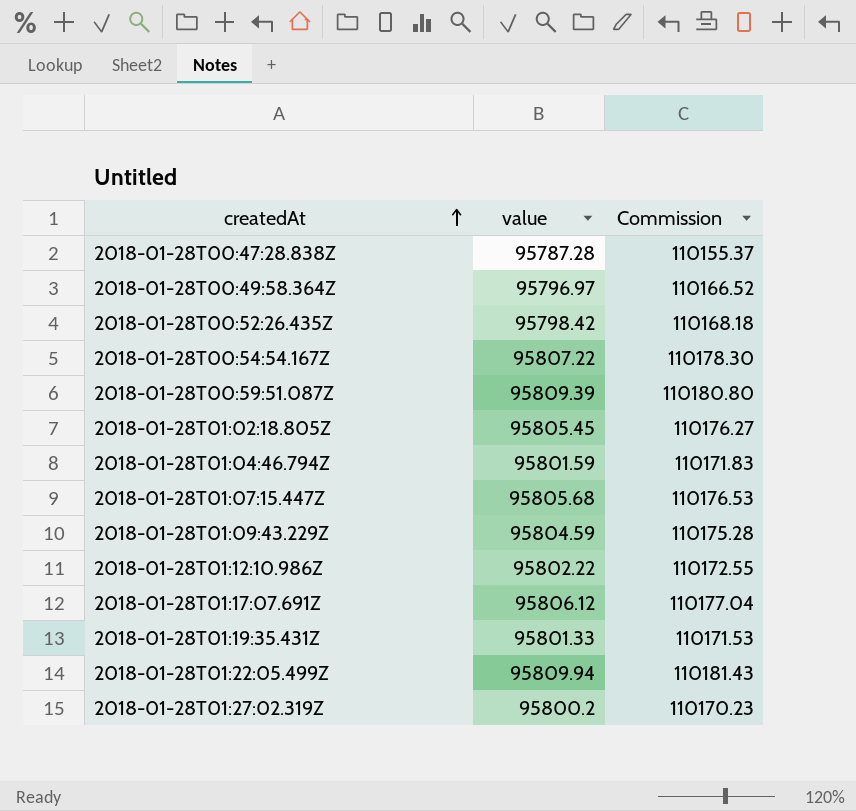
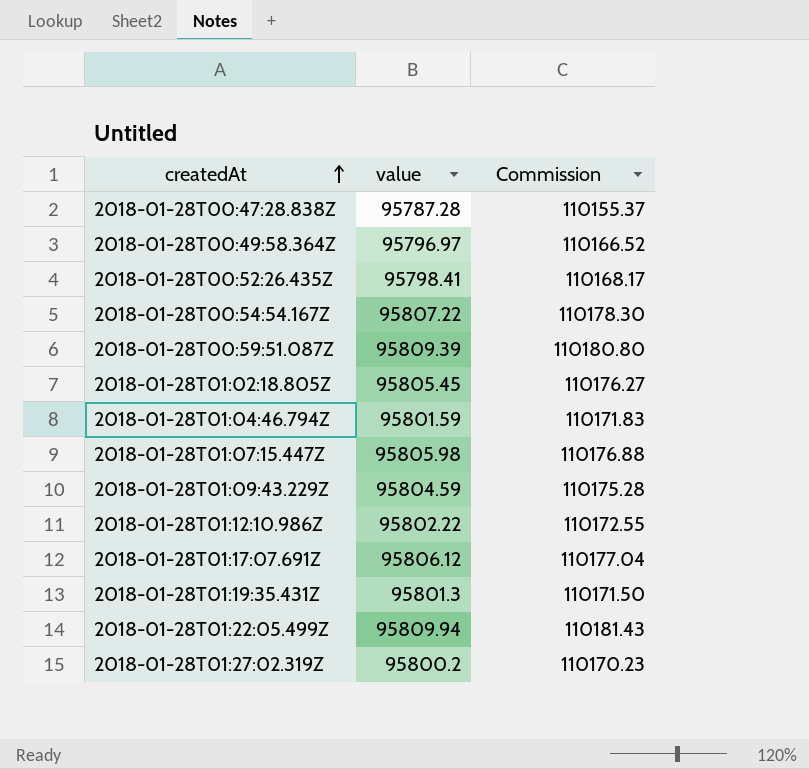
2018-01-28T00:52:26.435Z | value: 95798.42 -> 95798.41
2018-01-28T00:52:26.435Z | Commission: 110168.18 -> 110168.17
2018-01-28T01:07:15.447Z | value: 95805.68 -> 95805.98
2018-01-28T01:07:15.447Z | Commission: 110176.53 -> 110176.88
2018-01-28T01:19:35.431Z | value: 95801.33 -> 95801.3
2018-01-28T01:19:35.431Z | Commission: 110171.53 -> 110171.50

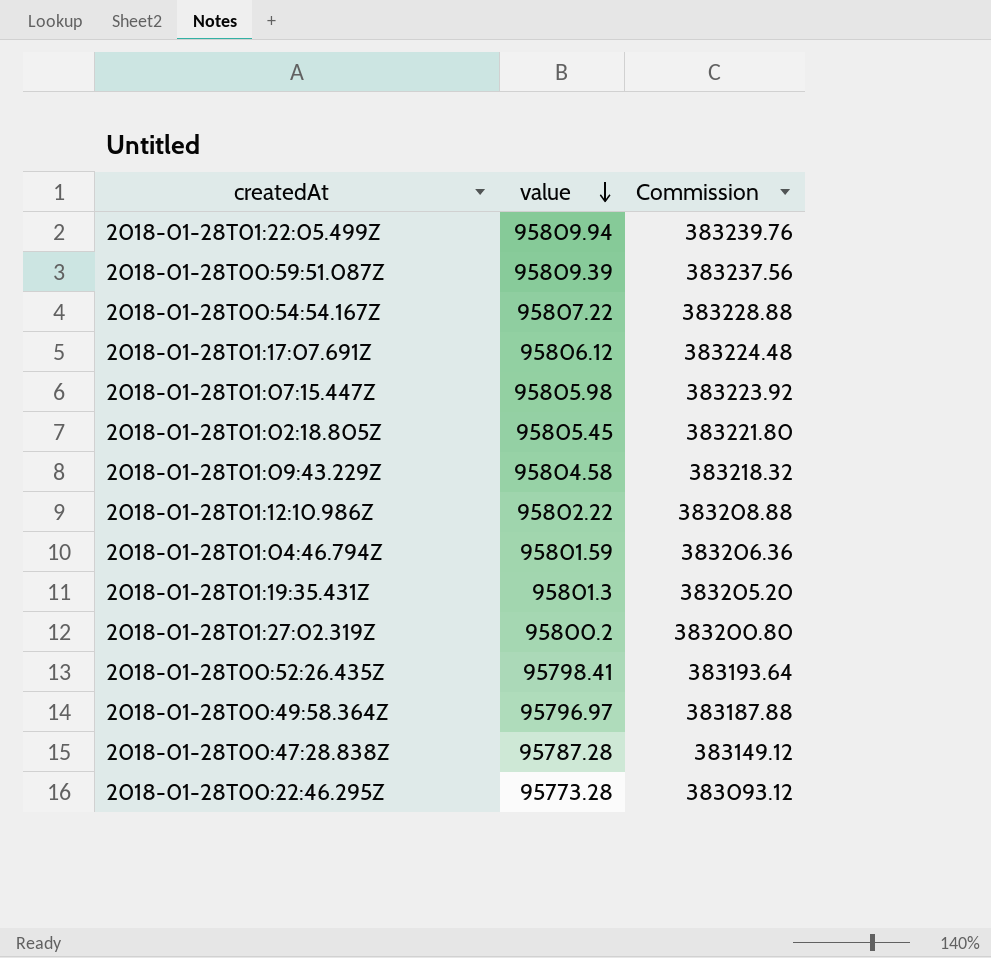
row order: createdAt ascending -> value descending
column Commission | formula: [value] * 1.15 -> [value] * 4
2018-01-28T01:09:43.229Z | value: 95804.59 -> 95804.58
row 2018-01-28T00:22:46.295Z: none -> 95773.28 | 383093.12

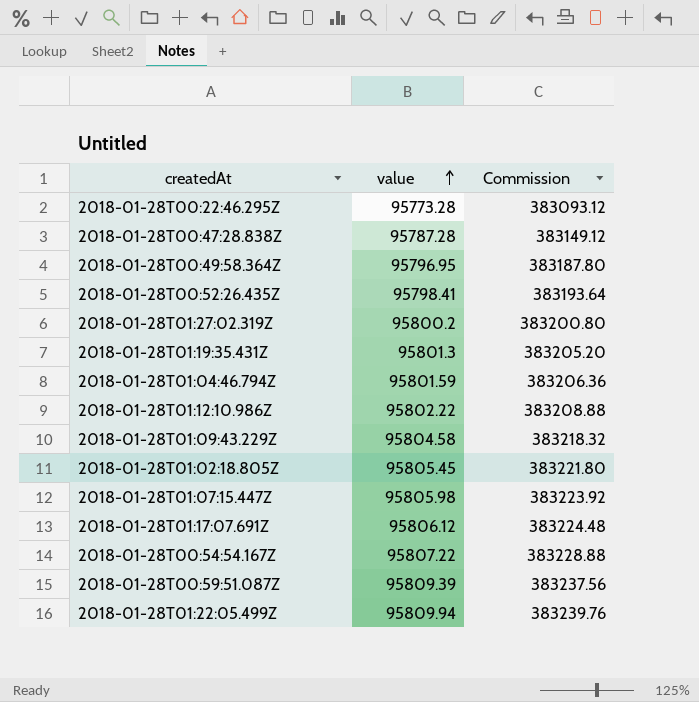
row order: value descending -> value ascending
2018-01-28T00:49:58.364Z | value: 95796.97 -> 95796.95
2018-01-28T00:49:58.364Z | Commission: 383187.88 -> 383187.80

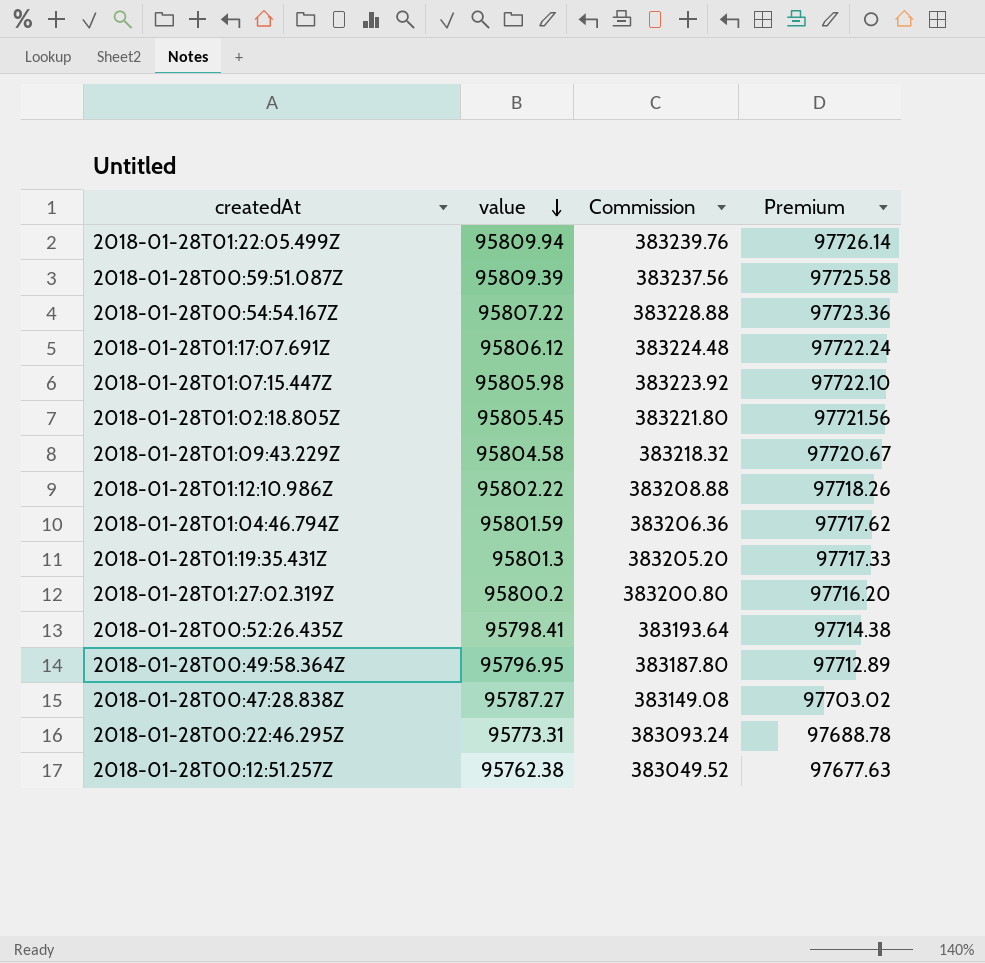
row order: value ascending -> value descending
column Premium | formula: none -> [value] * 1.02
2018-01-28T00:47:28.838Z | value: 95787.28 -> 95787.27
2018-01-28T00:47:28.838Z | Commission: 383149.12 -> 383149.08
2018-01-28T00:22:46.295Z | value: 95773.28 -> 95773.31
2018-01-28T00:22:46.295Z | Commission: 383093.12 -> 383093.24
row 2018-01-28T00:12:51.257Z: none -> 95762.38 | 383049.52 | 97677.63

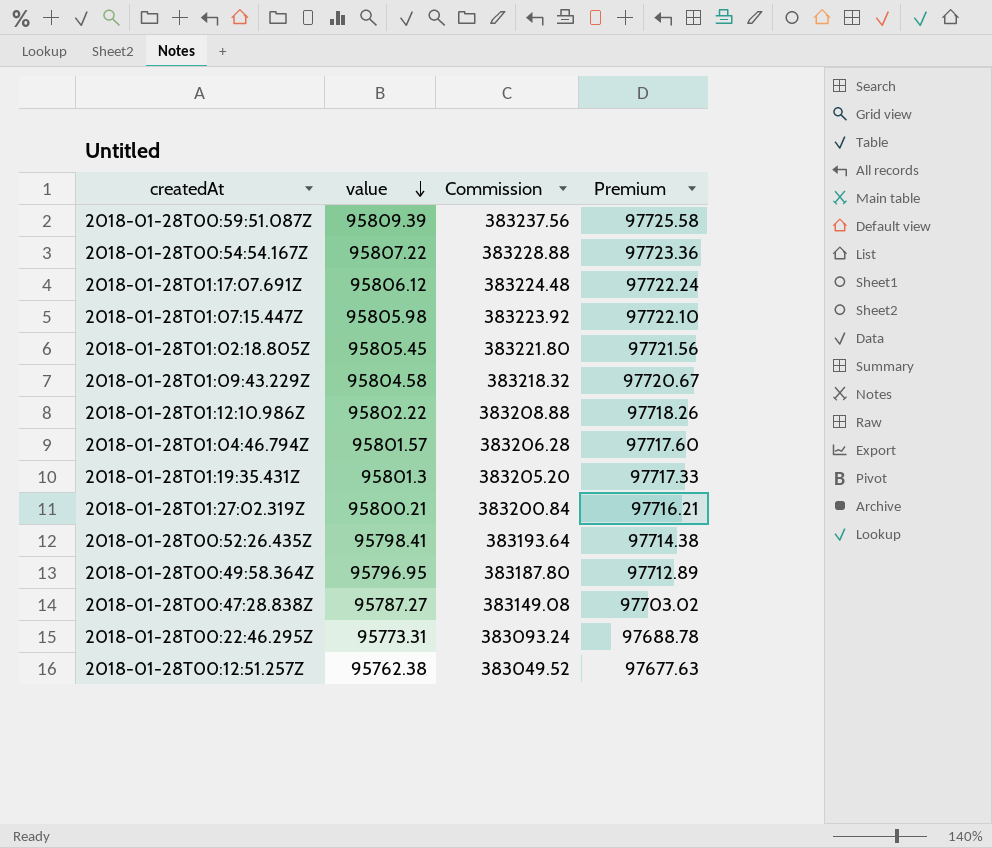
row 2018-01-28T01:22:05.499Z: 95809.94 | 383239.76 | 97726.14 -> none
2018-01-28T01:04:46.794Z | value: 95801.59 -> 95801.57
2018-01-28T01:04:46.794Z | Commission: 383206.36 -> 383206.28
2018-01-28T01:04:46.794Z | Premium: 97717.62 -> 97717.60
2018-01-28T01:27:02.319Z | value: 95800.2 -> 95800.21
2018-01-28T01:27:02.319Z | Commission: 383200.80 -> 383200.84
2018-01-28T01:27:02.319Z | Premium: 97716.20 -> 97716.21

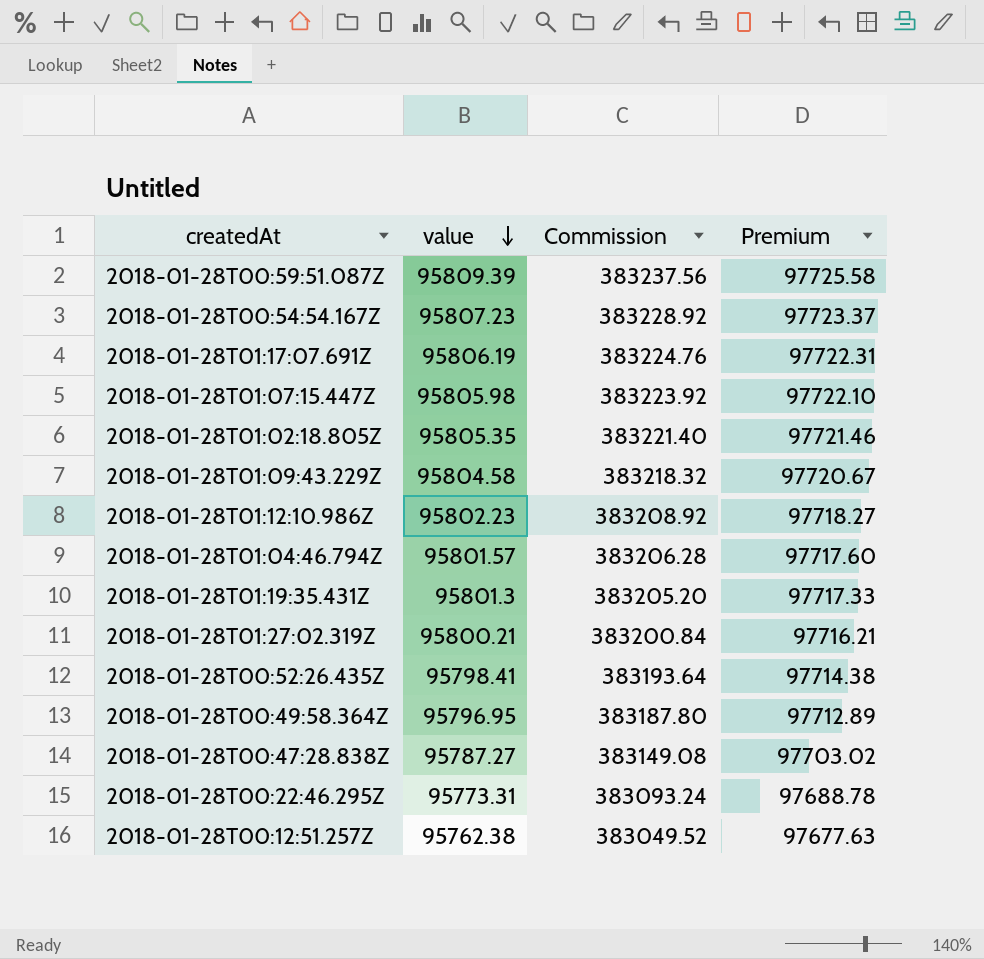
2018-01-28T00:54:54.167Z | value: 95807.22 -> 95807.23
2018-01-28T00:54:54.167Z | Commission: 383228.88 -> 383228.92
2018-01-28T00:54:54.167Z | Premium: 97723.36 -> 97723.37
2018-01-28T01:17:07.691Z | value: 95806.12 -> 95806.19
2018-01-28T01:17:07.691Z | Commission: 383224.48 -> 383224.76
2018-01-28T01:17:07.691Z | Premium: 97722.24 -> 97722.31
2018-01-28T01:02:18.805Z | value: 95805.45 -> 95805.35
2018-01-28T01:02:18.805Z | Commission: 383221.80 -> 383221.40
2018-01-28T01:02:18.805Z | Premium: 97721.56 -> 97721.46
2018-01-28T01:12:10.986Z | value: 95802.22 -> 95802.23
2018-01-28T01:12:10.986Z | Commission: 383208.88 -> 383208.92
2018-01-28T01:12:10.986Z | Premium: 97718.26 -> 97718.27

